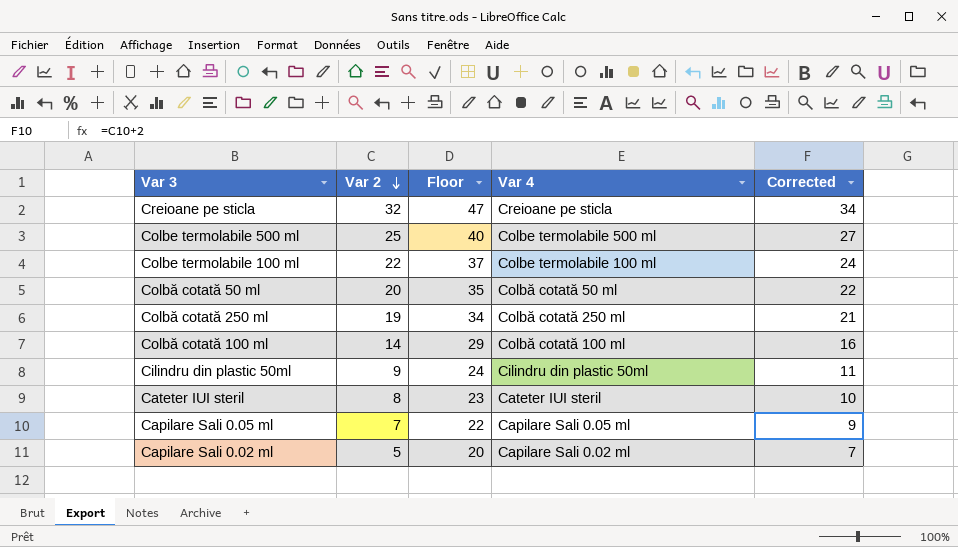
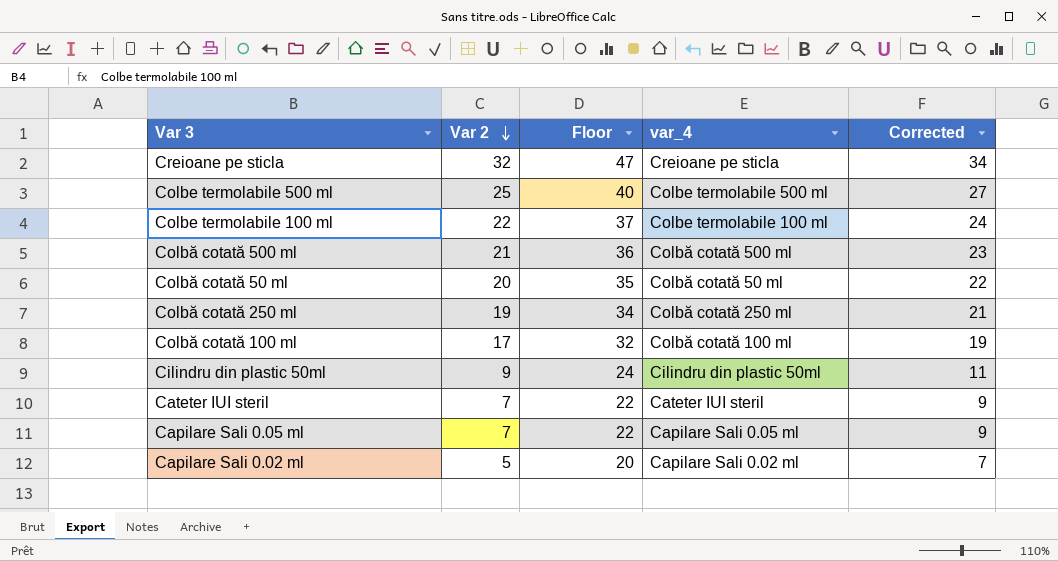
column name: Var 4 -> var_4
row Colbă cotată 500 ml: none -> 21 | 36 | Colbă cotată 500 ml | 23
Colbă cotată 100 ml | Var 2: 14 -> 17
Colbă cotată 100 ml | Floor: 29 -> 32
Colbă cotată 100 ml | Corrected: 16 -> 19
Cateter IUI steril | Var 2: 8 -> 7
Cateter IUI steril | Floor: 23 -> 22
Cateter IUI steril | Corrected: 10 -> 9

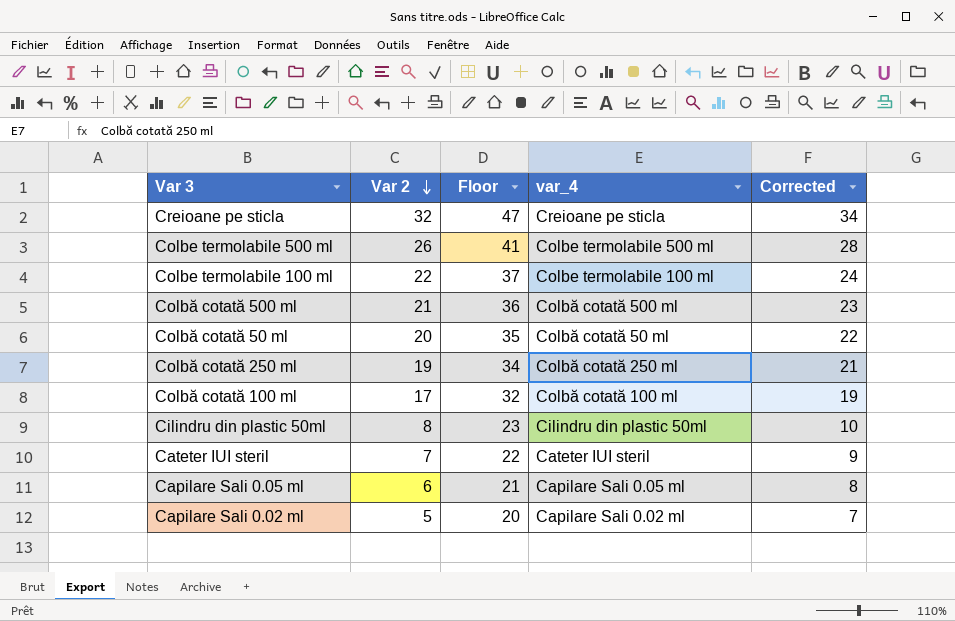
Colbe termolabile 500 ml | Var 2: 25 -> 26
Colbe termolabile 500 ml | Floor: 40 -> 41
Colbe termolabile 500 ml | Corrected: 27 -> 28
Cilindru din plastic 50ml | Var 2: 9 -> 8
Cilindru din plastic 50ml | Floor: 24 -> 23
Cilindru din plastic 50ml | Corrected: 11 -> 10
Capilare Sali 0.05 ml | Var 2: 7 -> 6
Capilare Sali 0.05 ml | Floor: 22 -> 21
Capilare Sali 0.05 ml | Corrected: 9 -> 8

